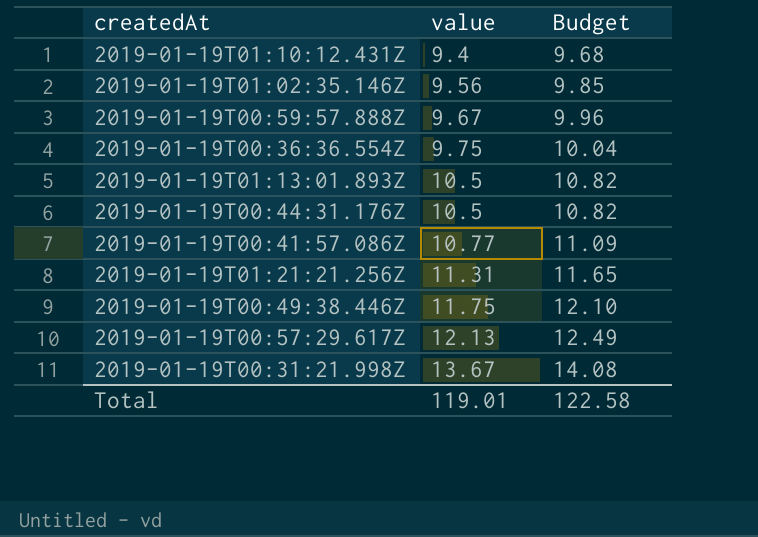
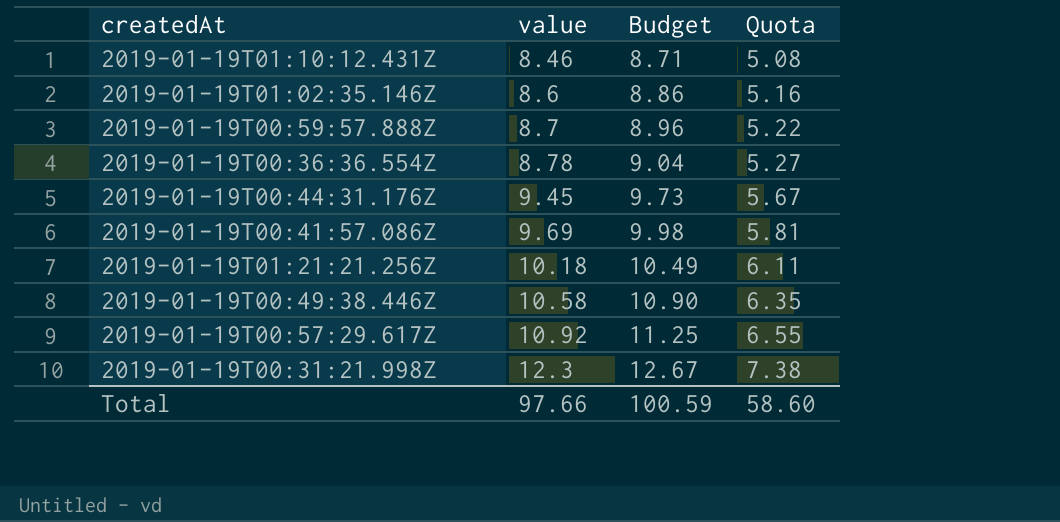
column Quota | formula: none -> [value] * 0.6
row 2019-01-19T01:13:01.893Z: 10.5 | 10.82 -> none
2019-01-19T01:10:12.431Z | value: 9.4 -> 8.46
2019-01-19T01:10:12.431Z | Budget: 9.68 -> 8.71
2019-01-19T01:02:35.146Z | value: 9.56 -> 8.6
2019-01-19T01:02:35.146Z | Budget: 9.85 -> 8.86
2019-01-19T00:59:57.888Z | value: 9.67 -> 8.7
2019-01-19T00:59:57.888Z | Budget: 9.96 -> 8.96
2019-01-19T00:36:36.554Z | value: 9.75 -> 8.78
2019-01-19T00:36:36.554Z | Budget: 10.04 -> 9.04
2019-01-19T00:44:31.176Z | value: 10.5 -> 9.45
2019-01-19T00:44:31.176Z | Budget: 10.82 -> 9.73
2019-01-19T00:41:57.086Z | value: 10.77 -> 9.69
2019-01-19T00:41:57.086Z | Budget: 11.09 -> 9.98
2019-01-19T01:21:21.256Z | value: 11.31 -> 10.18
2019-01-19T01:21:21.256Z | Budget: 11.65 -> 10.49
2019-01-19T00:49:38.446Z | value: 11.75 -> 10.58
2019-01-19T00:49:38.446Z | Budget: 12.10 -> 10.90
2019-01-19T00:57:29.617Z | value: 12.13 -> 10.92
2019-01-19T00:57:29.617Z | Budget: 12.49 -> 11.25
2019-01-19T00:31:21.998Z | value: 13.67 -> 12.3
2019-01-19T00:31:21.998Z | Budget: 14.08 -> 12.67
Total | value: 119.01 -> 97.66
Total | Budget: 122.58 -> 100.59

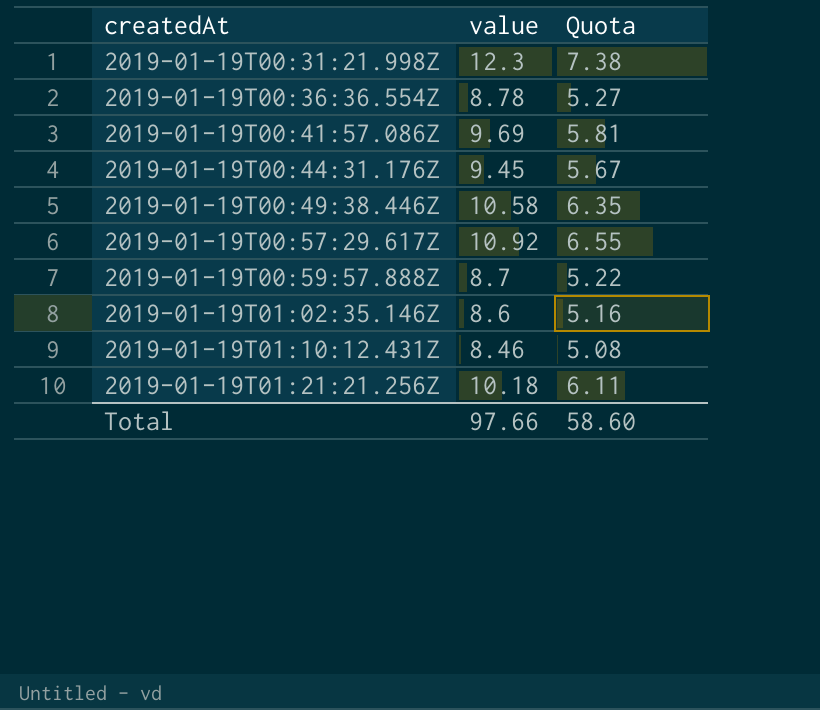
row order: value ascending -> createdAt ascending
column Budget | formula: [value] * 1.03 -> none

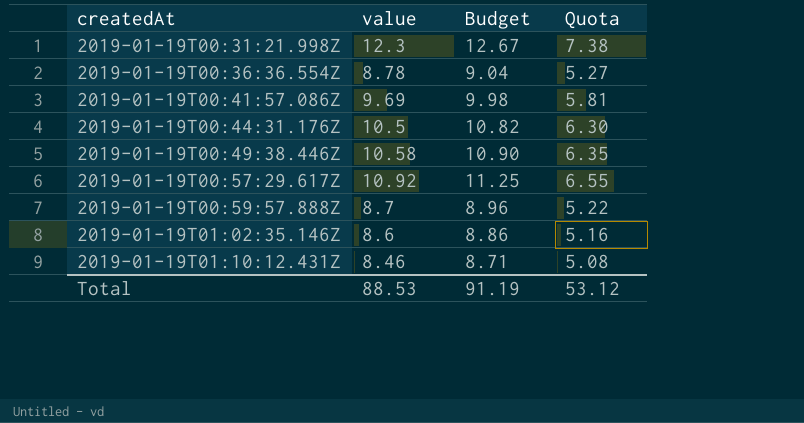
column Budget | formula: none -> [value] * 1.03
row 2019-01-19T01:21:21.256Z: 10.18 | 6.11 -> none
2019-01-19T00:44:31.176Z | value: 9.45 -> 10.5
2019-01-19T00:44:31.176Z | Quota: 5.67 -> 6.30
Total | value: 97.66 -> 88.53
Total | Quota: 58.60 -> 53.12

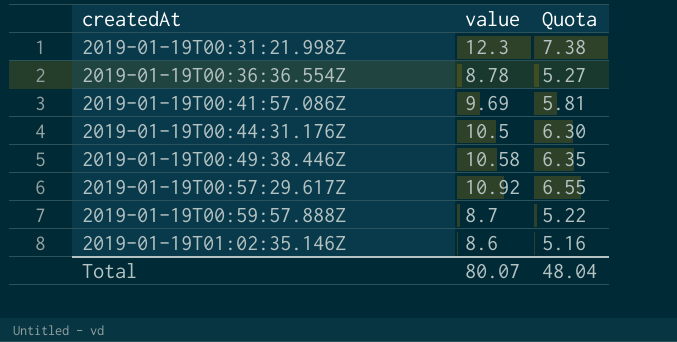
column Budget | formula: [value] * 1.03 -> none
row 2019-01-19T01:10:12.431Z: 8.46 | 8.71 | 5.08 -> none
Total | value: 88.53 -> 80.07
Total | Quota: 53.12 -> 48.04

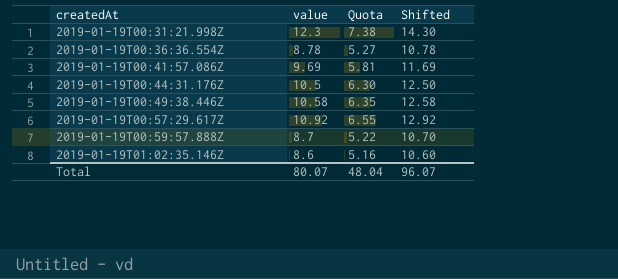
column Shifted | formula: none -> [value] + 2

